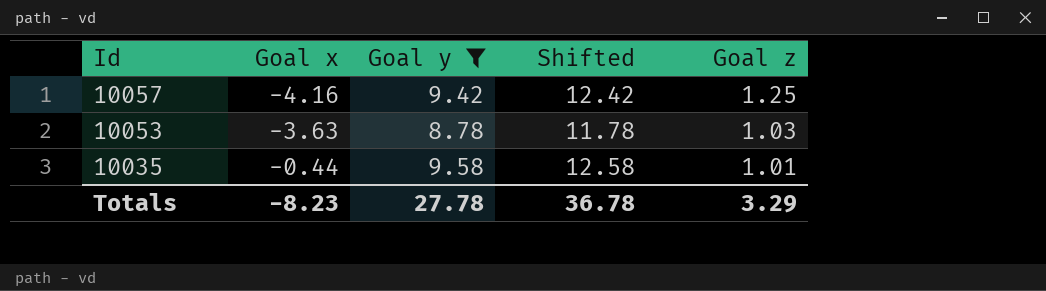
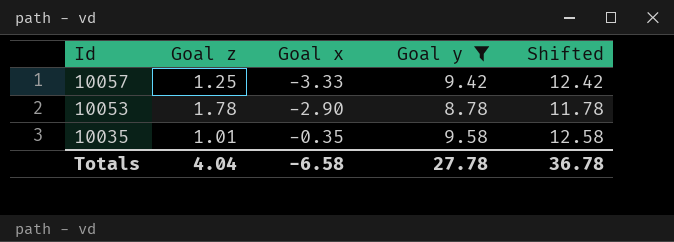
column Goal z | position: 5 -> 2
10057 | Goal x: -4.16 -> -3.33
10053 | Goal z: 1.03 -> 1.78
10053 | Goal x: -3.63 -> -2.90
10035 | Goal x: -0.44 -> -0.35
Totals | Goal z: 3.29 -> 4.04
Totals | Goal x: -8.23 -> -6.58

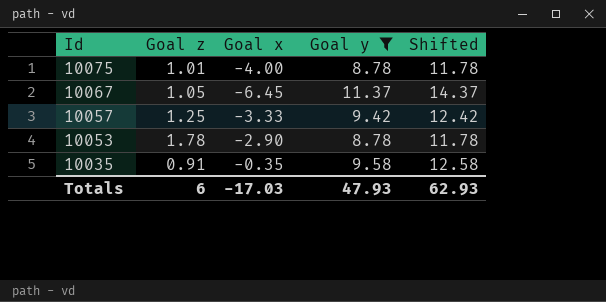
row 10075: none -> 1.01 | -4.00 | 8.78 | 11.78
row 10067: none -> 1.05 | -6.45 | 11.37 | 14.37
10035 | Goal z: 1.01 -> 0.91
Totals | Goal z: 4.04 -> 6
Totals | Goal x: -6.58 -> -17.03
Totals | Goal y: 27.78 -> 47.93
Totals | Shifted: 36.78 -> 62.93

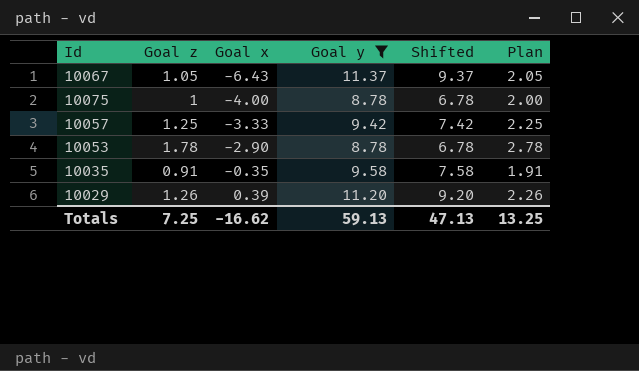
row order: Id descending -> Goal x ascending
column Shifted | formula: [Goal y] + 3 -> [Goal y] - 2
column Plan | formula: none -> [Goal z] + 1
10067 | Goal x: -6.45 -> -6.43
10075 | Goal z: 1.01 -> 1
row 10029: none -> 1.26 | 0.39 | 11.20 | 9.20 | 2.26
Totals | Goal z: 6 -> 7.25
Totals | Goal x: -17.03 -> -16.62
Totals | Goal y: 47.93 -> 59.13
Totals | Shifted: 62.93 -> 47.13

